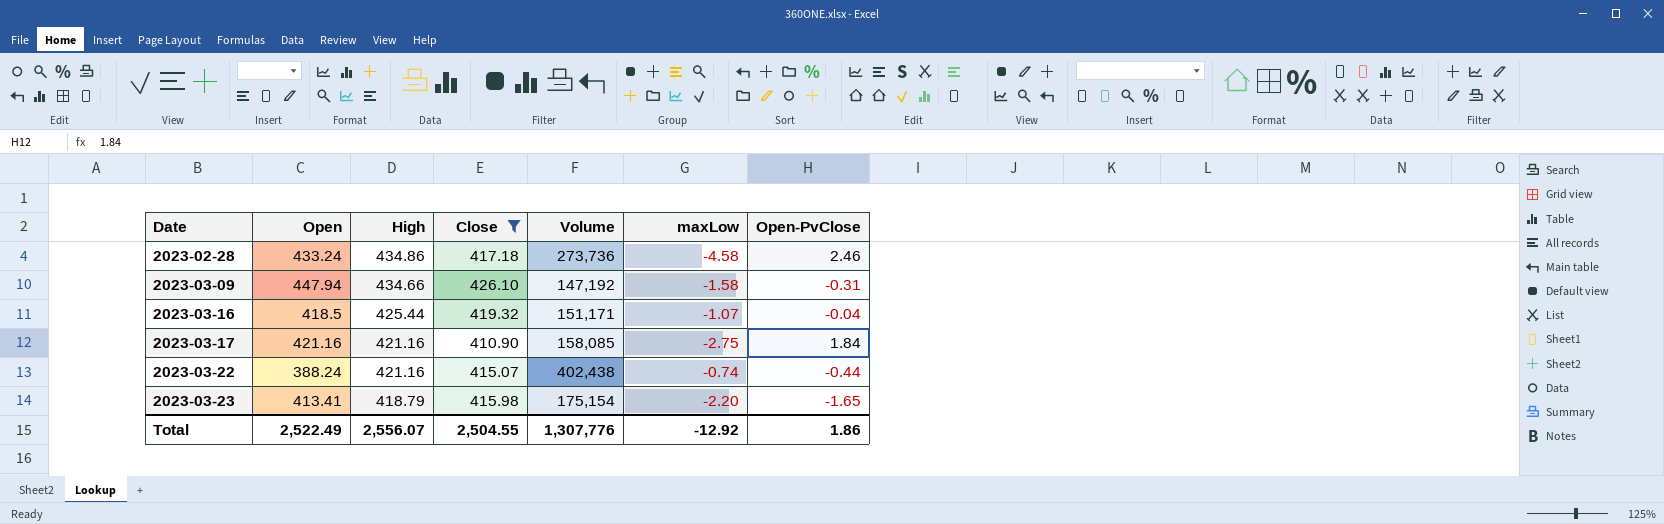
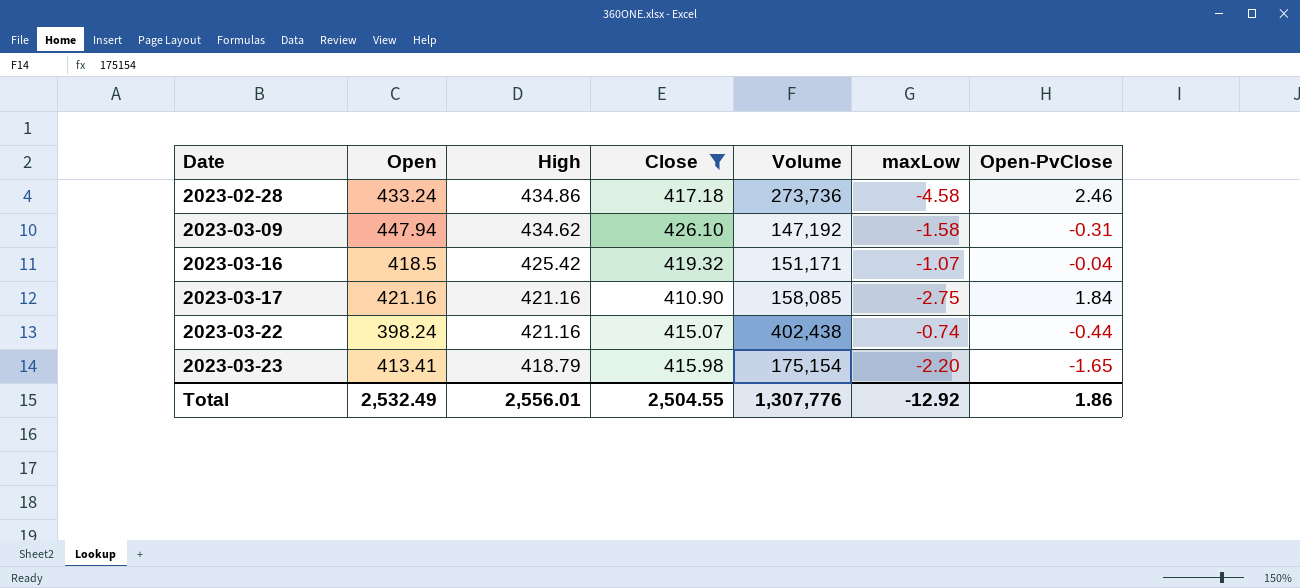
2023-03-09 | High: 434.66 -> 434.62
2023-03-16 | High: 425.44 -> 425.42
2023-03-22 | Open: 388.24 -> 398.24
Total | Open: 2,522.49 -> 2,532.49
Total | High: 2,556.07 -> 2,556.01

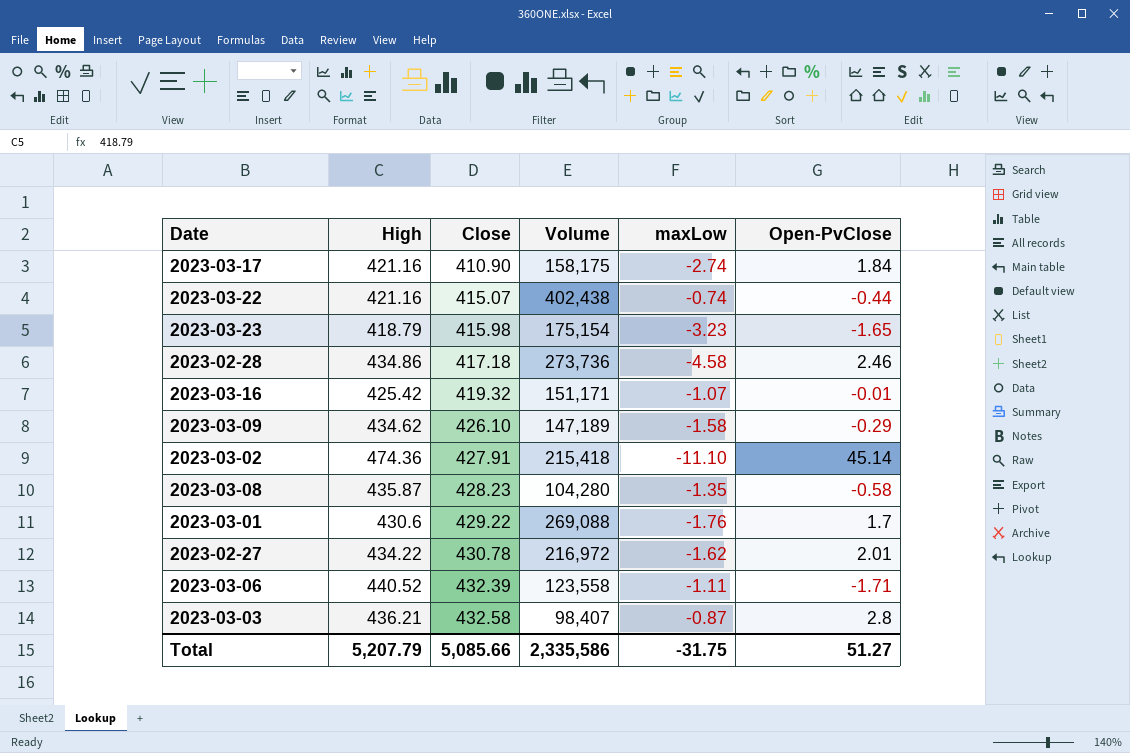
filter: Close <= 426.10 -> none
row order: Date ascending -> Close ascending
column Open | position: 2 -> none
2023-03-17 | Volume: 158,085 -> 158,175
2023-03-17 | maxLow: -2.75 -> -2.74
2023-03-23 | maxLow: -2.20 -> -3.23
2023-03-16 | Open-PvClose: -0.04 -> -0.01
2023-03-09 | Volume: 147,192 -> 147,189
2023-03-09 | Open-PvClose: -0.31 -> -0.29
Total | High: 2,556.01 -> 5,207.79
Total | Close: 2,504.55 -> 5,085.66
Total | Volume: 1,307,776 -> 2,335,586
Total | maxLow: -12.92 -> -31.75
Total | Open-PvClose: 1.86 -> 51.27

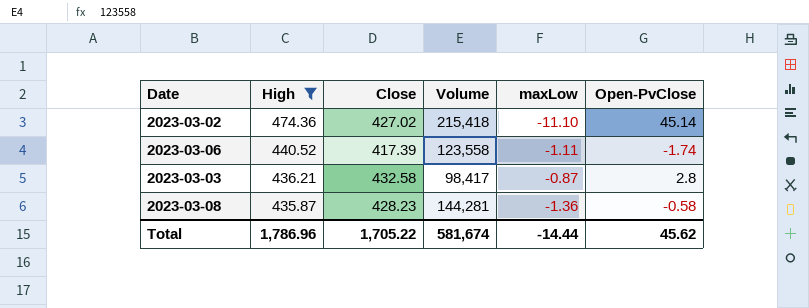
filter: none -> High >= 435.87
row order: Close ascending -> High descending
2023-03-02 | Close: 427.91 -> 427.02
2023-03-06 | Close: 432.39 -> 417.39
2023-03-06 | Open-PvClose: -1.71 -> -1.74
2023-03-03 | Volume: 98,407 -> 98,417
2023-03-08 | Volume: 104,280 -> 144,281
2023-03-08 | maxLow: -1.35 -> -1.36
Total | High: 5,207.79 -> 1,786.96
Total | Close: 5,085.66 -> 1,705.22
Total | Volume: 2,335,586 -> 581,674
Total | maxLow: -31.75 -> -14.44
Total | Open-PvClose: 51.27 -> 45.62

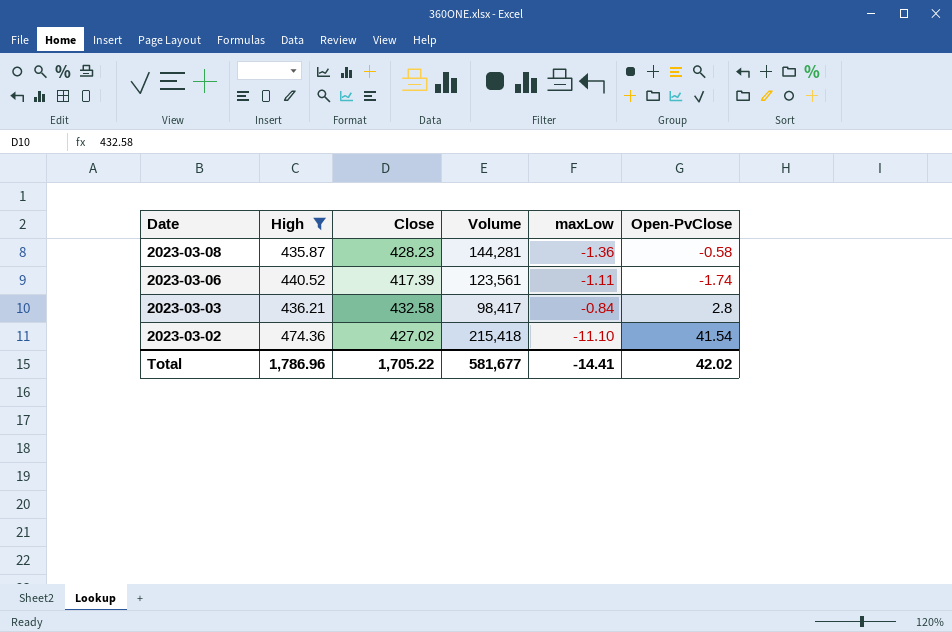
row order: High descending -> Date descending
2023-03-06 | Volume: 123,558 -> 123,561
2023-03-03 | maxLow: -0.87 -> -0.84
2023-03-02 | Open-PvClose: 45.14 -> 41.54
Total | Volume: 581,674 -> 581,677
Total | maxLow: -14.44 -> -14.41
Total | Open-PvClose: 45.62 -> 42.02

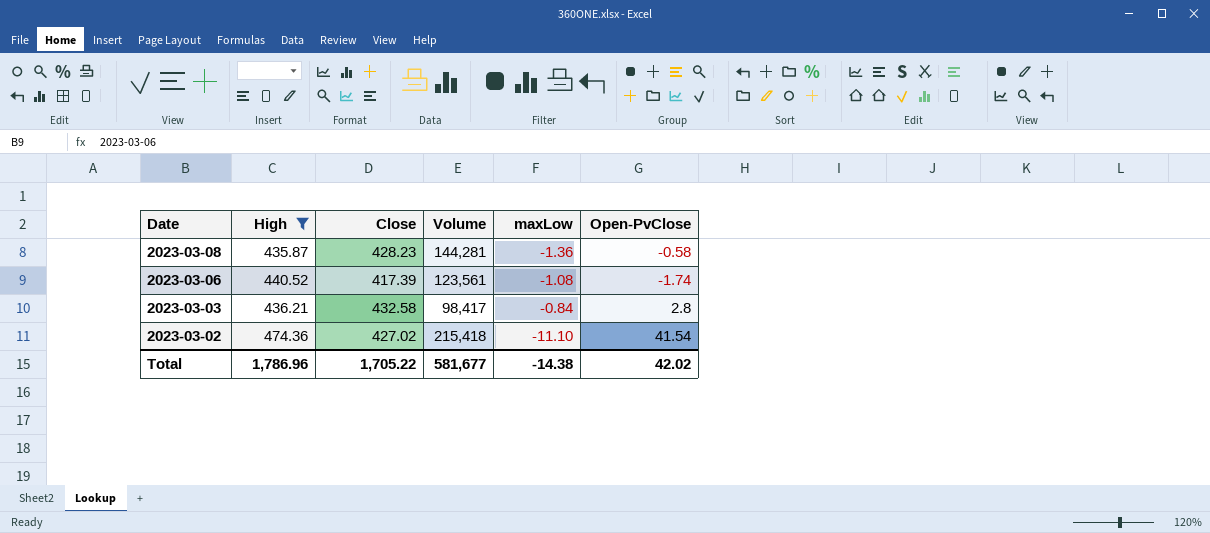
2023-03-06 | maxLow: -1.11 -> -1.08
Total | maxLow: -14.41 -> -14.38

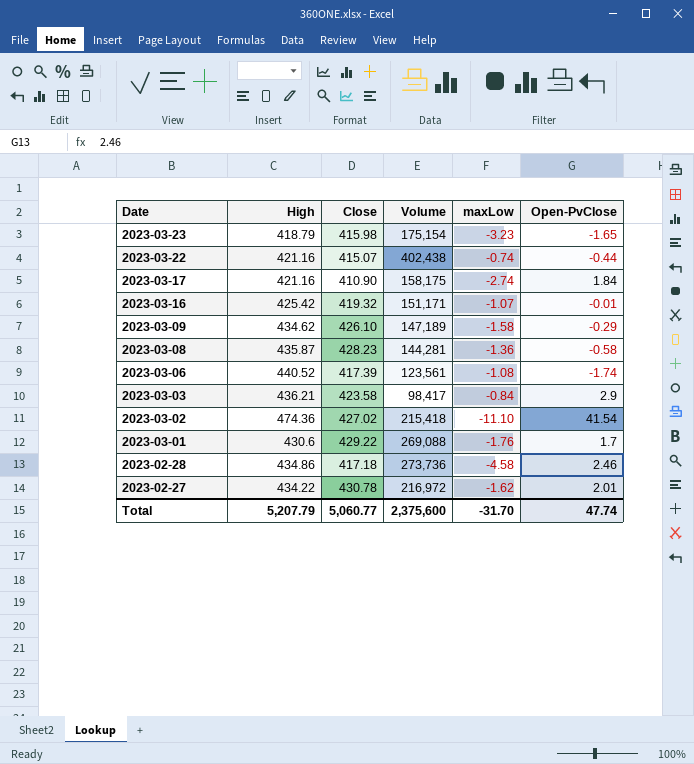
filter: High >= 435.87 -> none
2023-03-03 | Close: 432.58 -> 423.58
2023-03-03 | Open-PvClose: 2.8 -> 2.9
Total | High: 1,786.96 -> 5,207.79
Total | Close: 1,705.22 -> 5,060.77
Total | Volume: 581,677 -> 2,375,600
Total | maxLow: -14.38 -> -31.70
Total | Open-PvClose: 42.02 -> 47.74

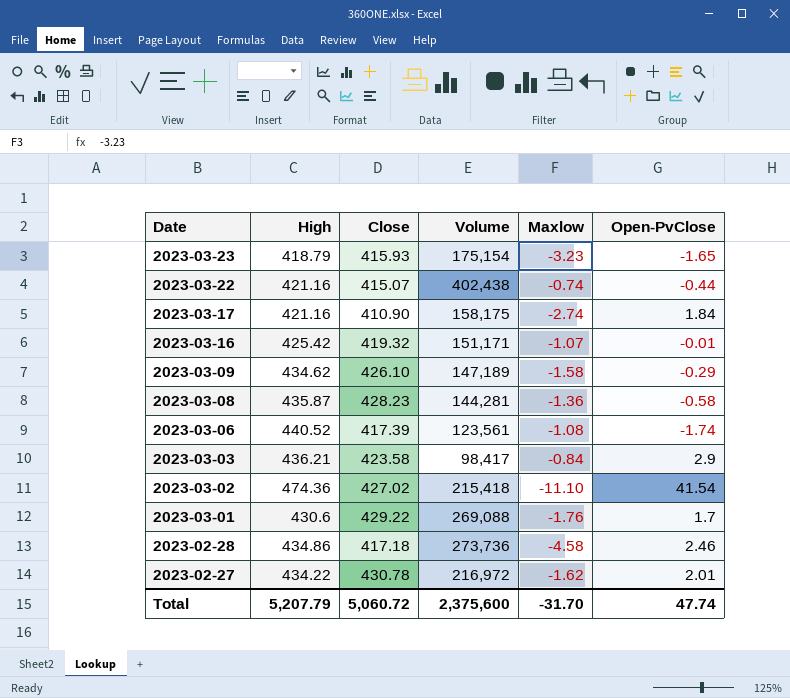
column name: maxLow -> Maxlow
2023-03-23 | Close: 415.98 -> 415.93
Total | Close: 5,060.77 -> 5,060.72

